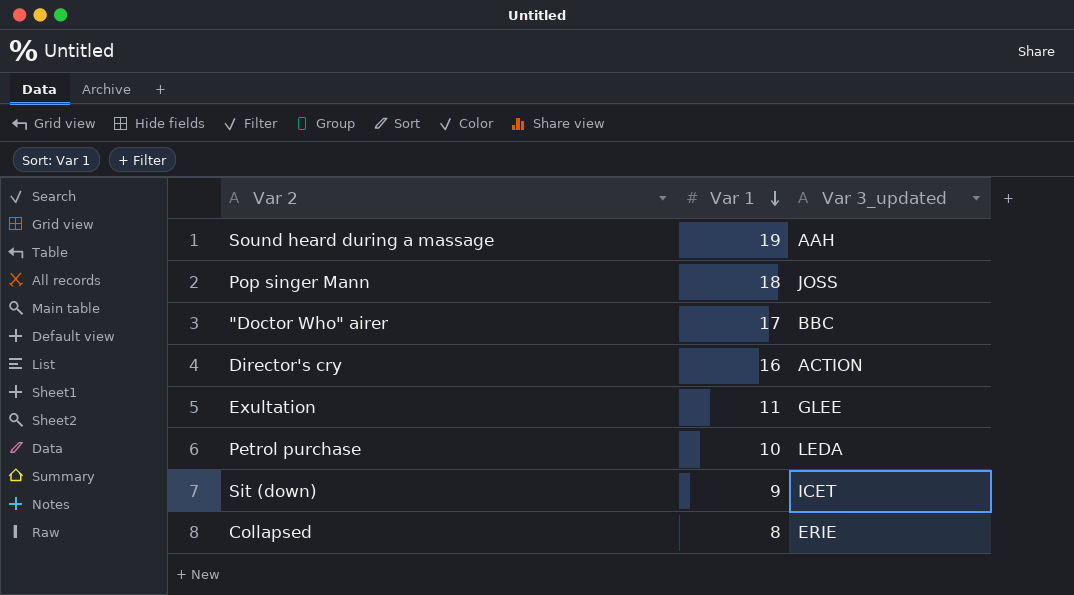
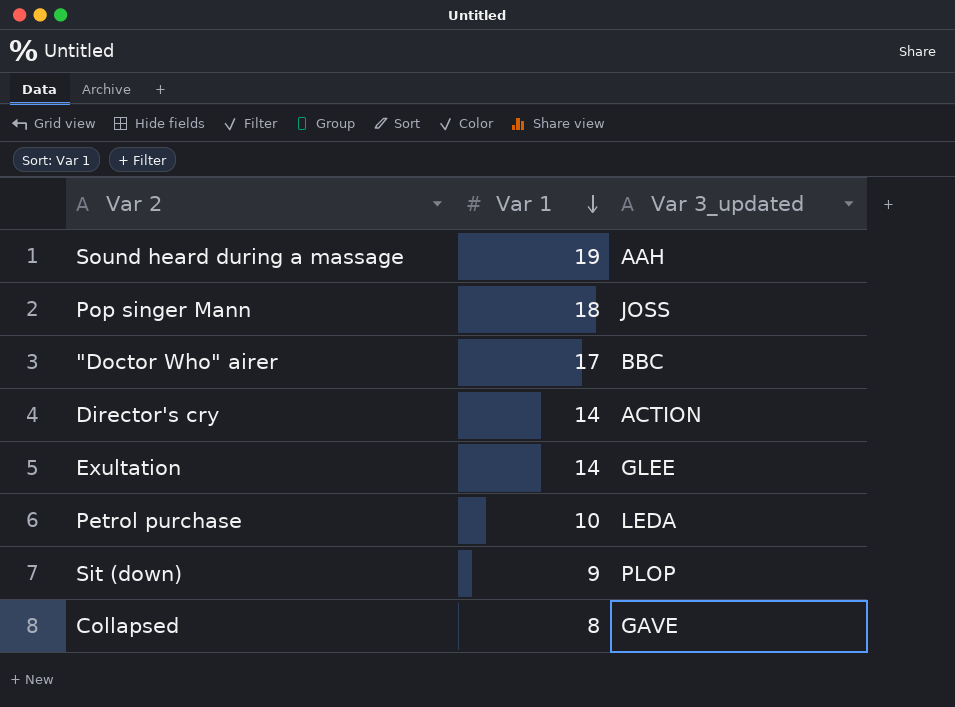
Director's cry | Var 1: 16 -> 14
Exultation | Var 1: 11 -> 14
Sit (down) | Var 3_updated: ICET -> PLOP
Collapsed | Var 3_updated: ERIE -> GAVE

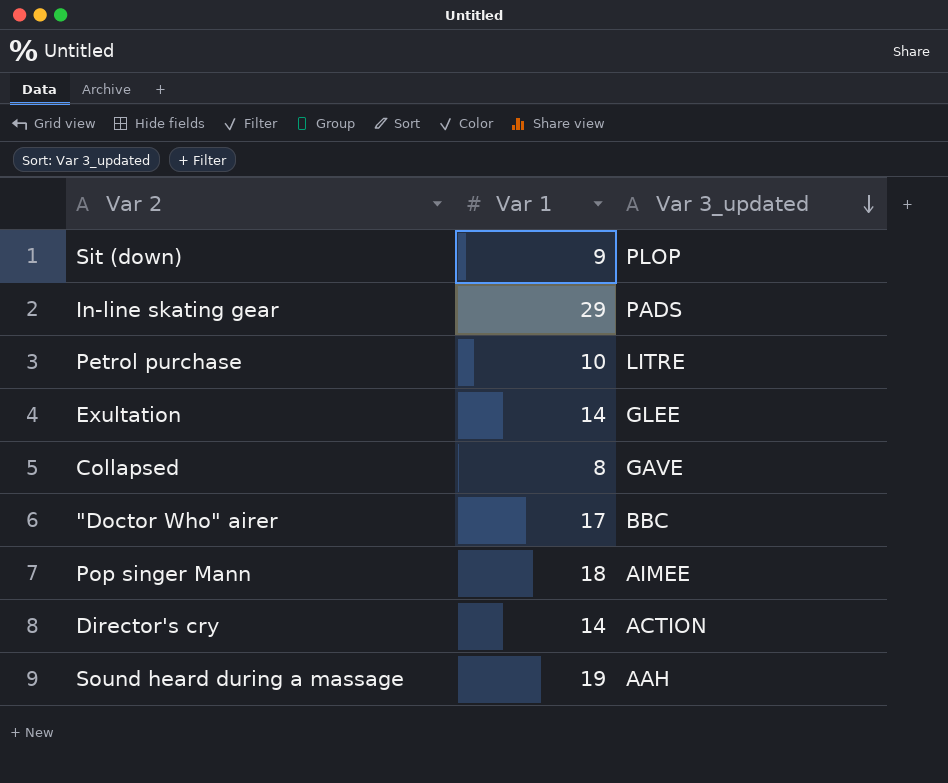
row order: Var 1 descending -> Var 3_updated descending
row In-line skating gear: none -> 29 | PADS
Petrol purchase | Var 3_updated: LEDA -> LITRE
Pop singer Mann | Var 3_updated: JOSS -> AIMEE

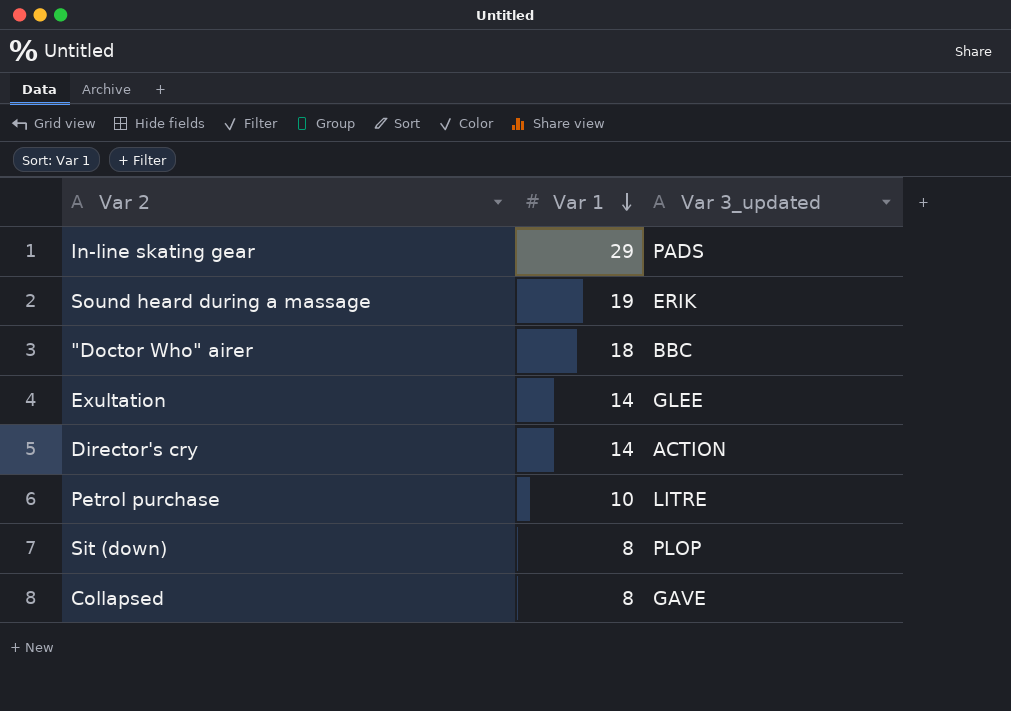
row order: Var 3_updated descending -> Var 1 descending
row Pop singer Mann: 18 | AIMEE -> none
Sound heard during a massage | Var 3_updated: AAH -> ERIK
"Doctor Who" airer | Var 1: 17 -> 18
Sit (down) | Var 1: 9 -> 8

